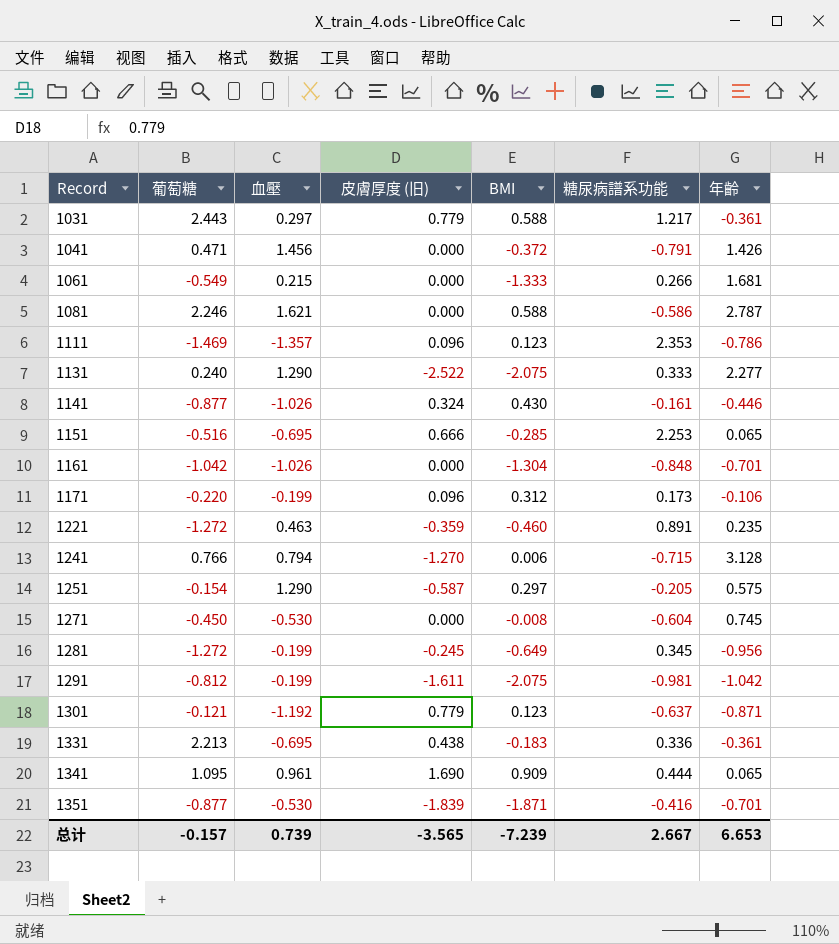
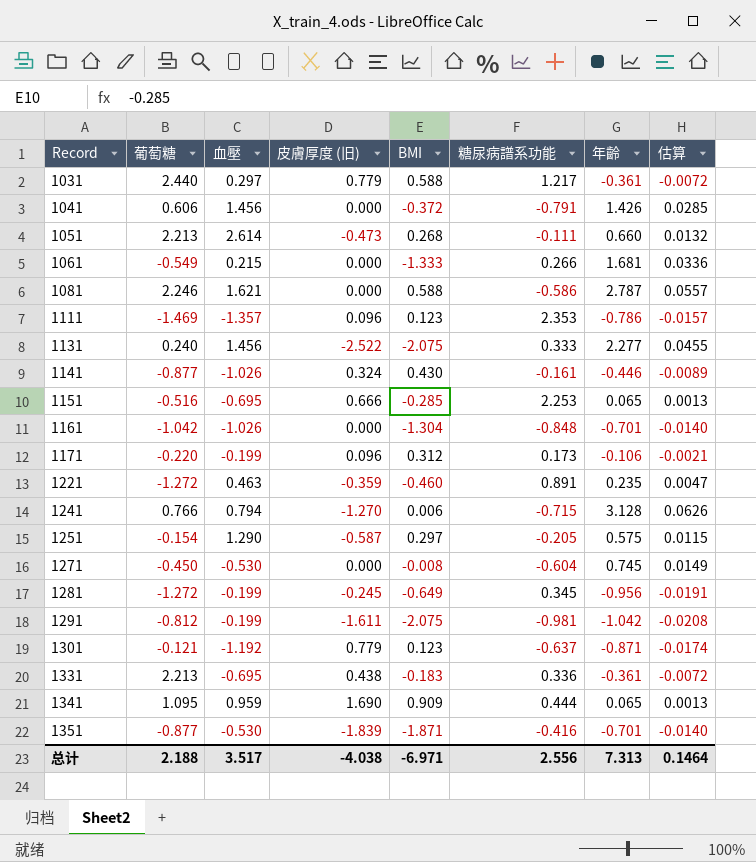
column 估算 | formula: none -> [年齡] * 0.02
1031 | 葡萄糖: 2.443 -> 2.440
1041 | 葡萄糖: 0.471 -> 0.606
row 1051: none -> 2.213 | 2.614 | -0.473 | 0.268 | -0.111 | 0.660 | 0.0132
1131 | 血壓: 1.290 -> 1.456
1341 | 血壓: 0.961 -> 0.959
总计 | 葡萄糖: -0.157 -> 2.188
总计 | 血壓: 0.739 -> 3.517
总计 | 皮膚厚度 (旧): -3.565 -> -4.038
总计 | BMI: -7.239 -> -6.971
总计 | 糖尿病譜系功能: 2.667 -> 2.556
总计 | 年齡: 6.653 -> 7.313

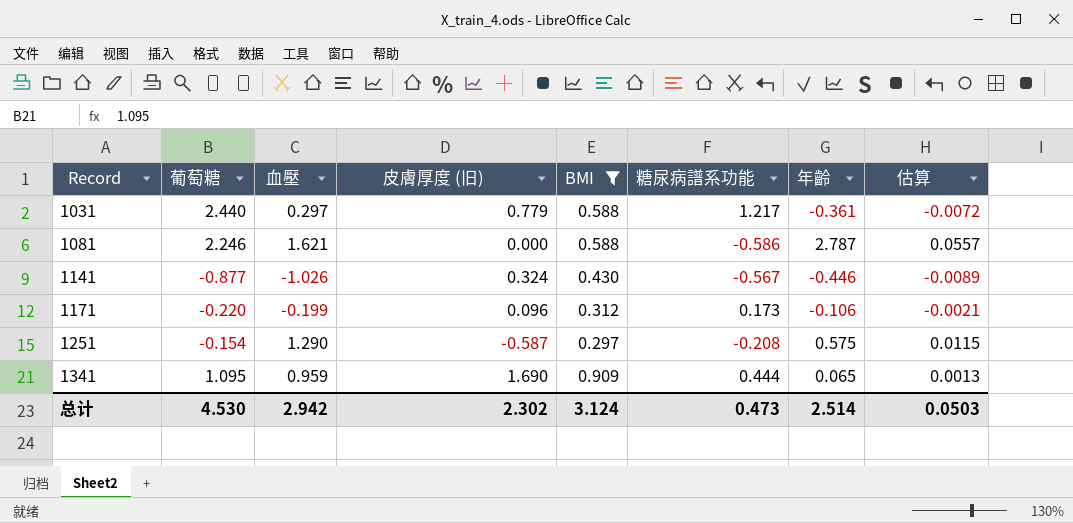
filter: none -> BMI >= 0.297
1141 | 糖尿病譜系功能: -0.161 -> -0.567
1251 | 糖尿病譜系功能: -0.205 -> -0.208
总计 | 葡萄糖: 2.188 -> 4.530
总计 | 血壓: 3.517 -> 2.942
总计 | 皮膚厚度 (旧): -4.038 -> 2.302
总计 | BMI: -6.971 -> 3.124
总计 | 糖尿病譜系功能: 2.556 -> 0.473
总计 | 年齡: 7.313 -> 2.514
总计 | 估算: 0.1464 -> 0.0503

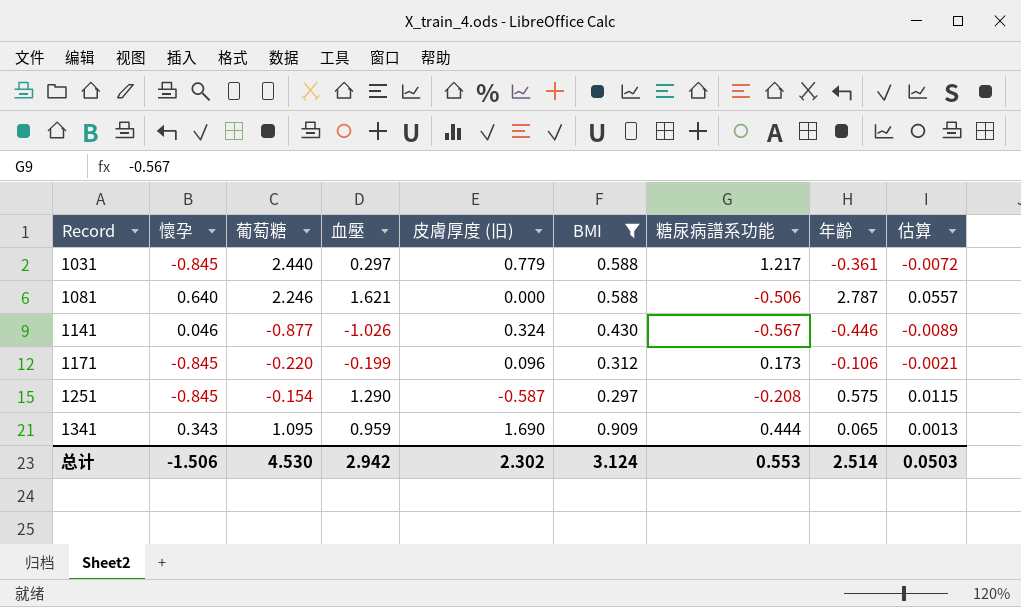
column 懷孕 | position: none -> 2
1081 | 糖尿病譜系功能: -0.586 -> -0.506
总计 | 糖尿病譜系功能: 0.473 -> 0.553

